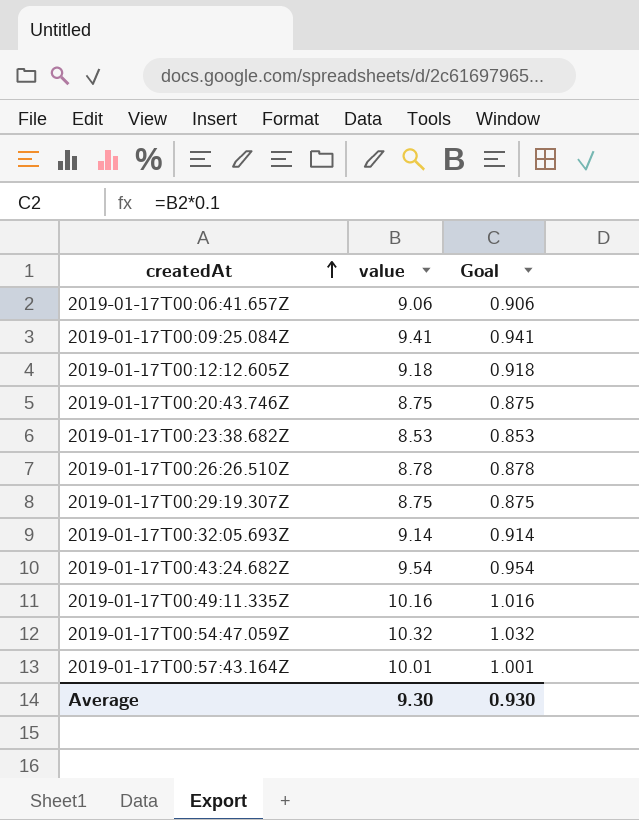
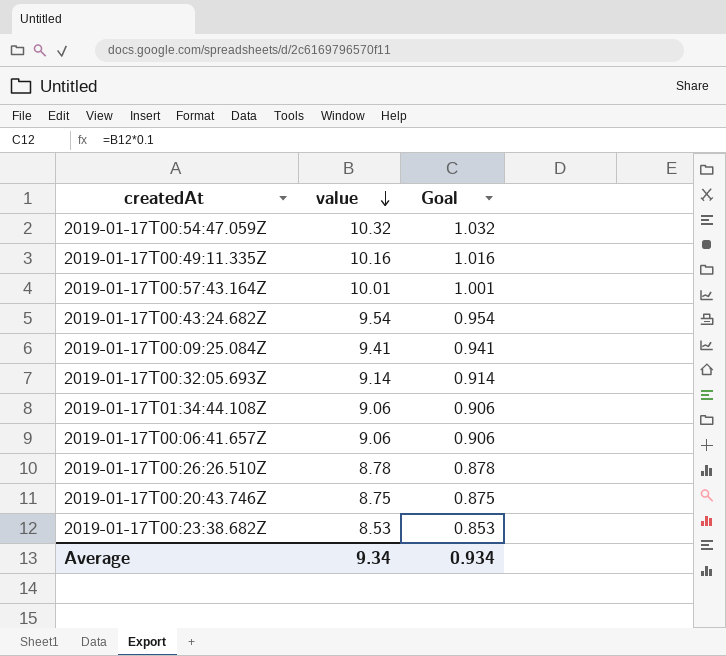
row order: createdAt ascending -> value descending
row 2019-01-17T00:12:12.605Z: 9.18 | 0.918 -> none
row 2019-01-17T00:29:19.307Z: 8.75 | 0.875 -> none
row 2019-01-17T01:34:44.108Z: none -> 9.06 | 0.906
Average | value: 9.30 -> 9.34
Average | Goal: 0.930 -> 0.934

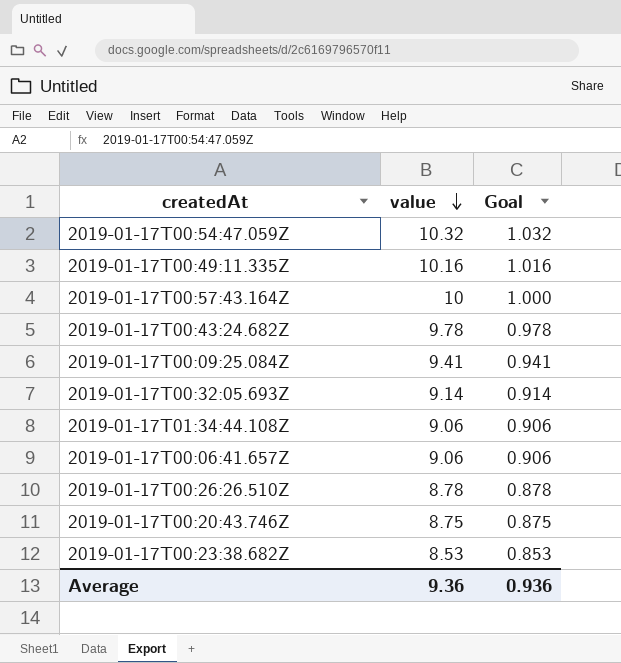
2019-01-17T00:57:43.164Z | value: 10.01 -> 10
2019-01-17T00:57:43.164Z | Goal: 1.001 -> 1.000
2019-01-17T00:43:24.682Z | value: 9.54 -> 9.78
2019-01-17T00:43:24.682Z | Goal: 0.954 -> 0.978
Average | value: 9.34 -> 9.36
Average | Goal: 0.934 -> 0.936

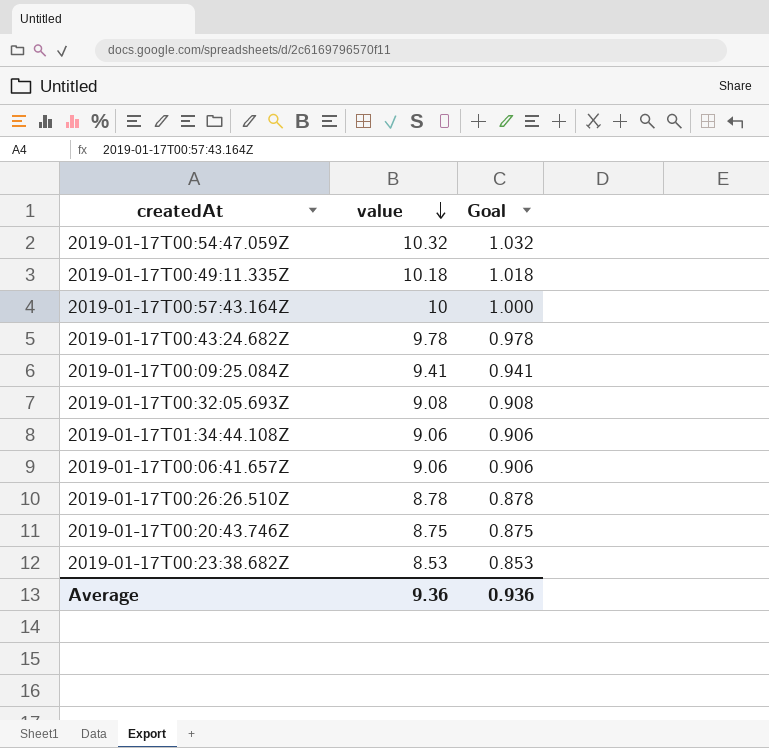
2019-01-17T00:49:11.335Z | value: 10.16 -> 10.18
2019-01-17T00:49:11.335Z | Goal: 1.016 -> 1.018
2019-01-17T00:32:05.693Z | value: 9.14 -> 9.08
2019-01-17T00:32:05.693Z | Goal: 0.914 -> 0.908

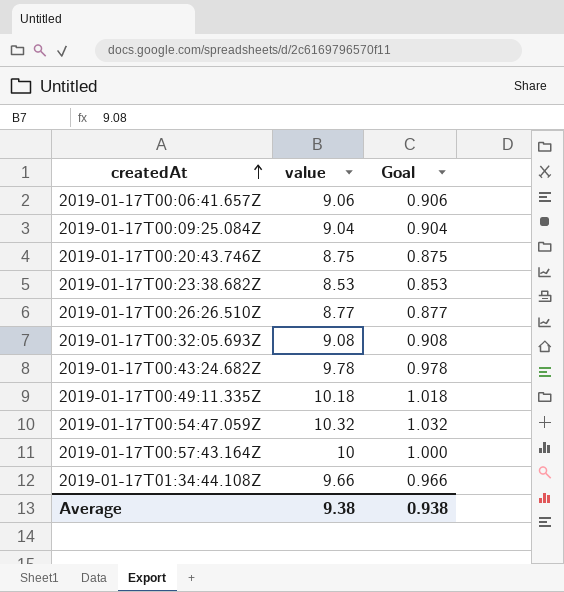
row order: value descending -> createdAt ascending
2019-01-17T00:09:25.084Z | value: 9.41 -> 9.04
2019-01-17T00:09:25.084Z | Goal: 0.941 -> 0.904
2019-01-17T00:26:26.510Z | value: 8.78 -> 8.77
2019-01-17T00:26:26.510Z | Goal: 0.878 -> 0.877
2019-01-17T01:34:44.108Z | value: 9.06 -> 9.66
2019-01-17T01:34:44.108Z | Goal: 0.906 -> 0.966
Average | value: 9.36 -> 9.38
Average | Goal: 0.936 -> 0.938

